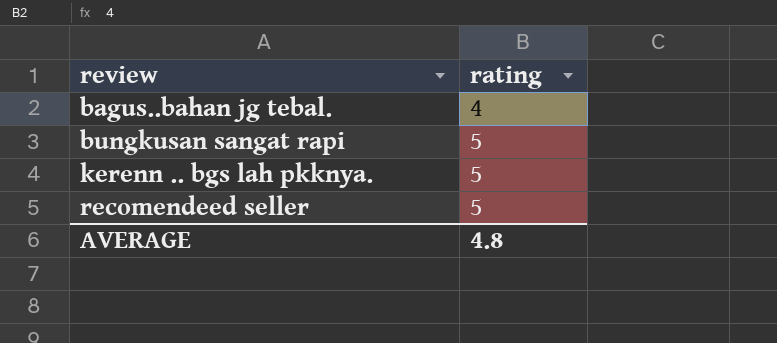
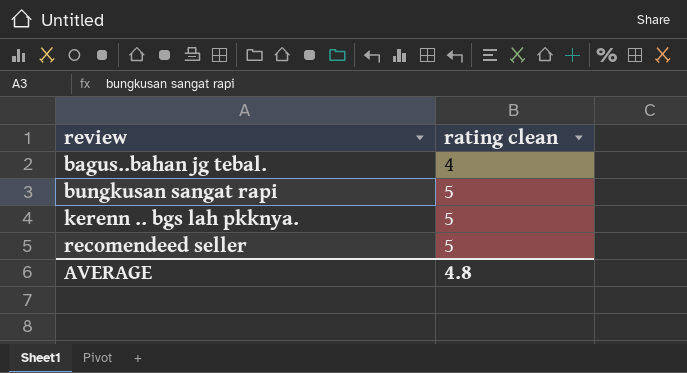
column name: rating -> rating clean

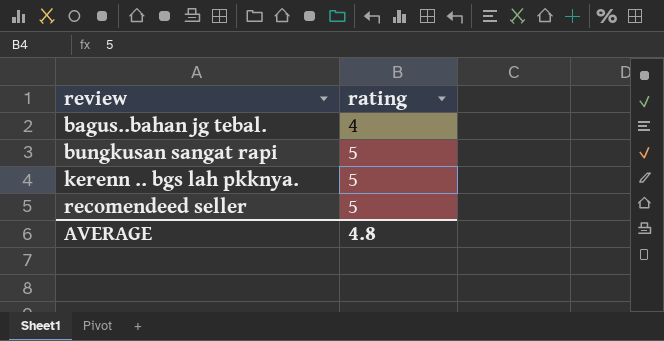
column name: rating clean -> rating

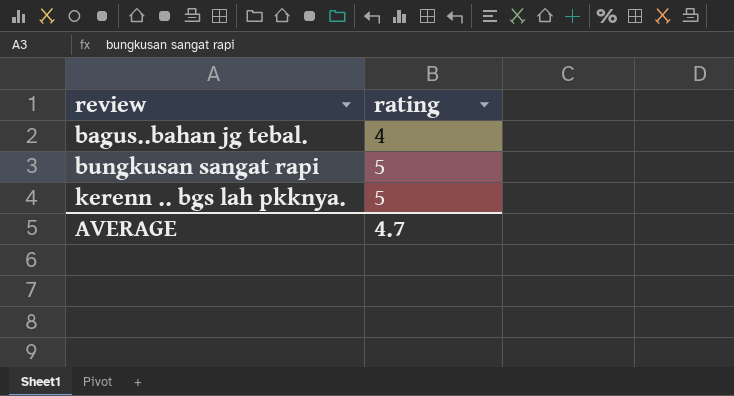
row recomendeed seller: 5 -> none
AVERAGE | rating: 4.8 -> 4.7

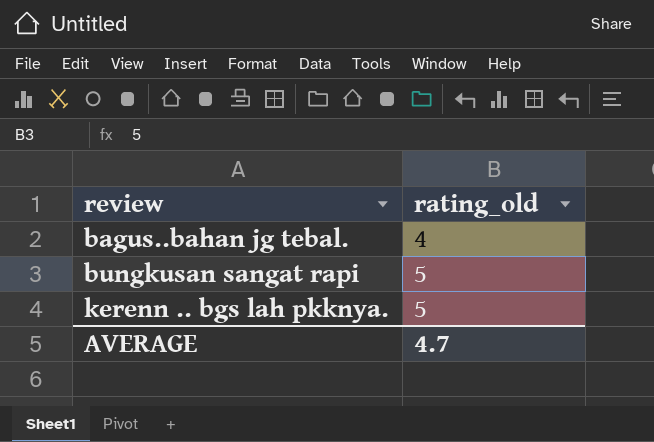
column name: rating -> rating_old

